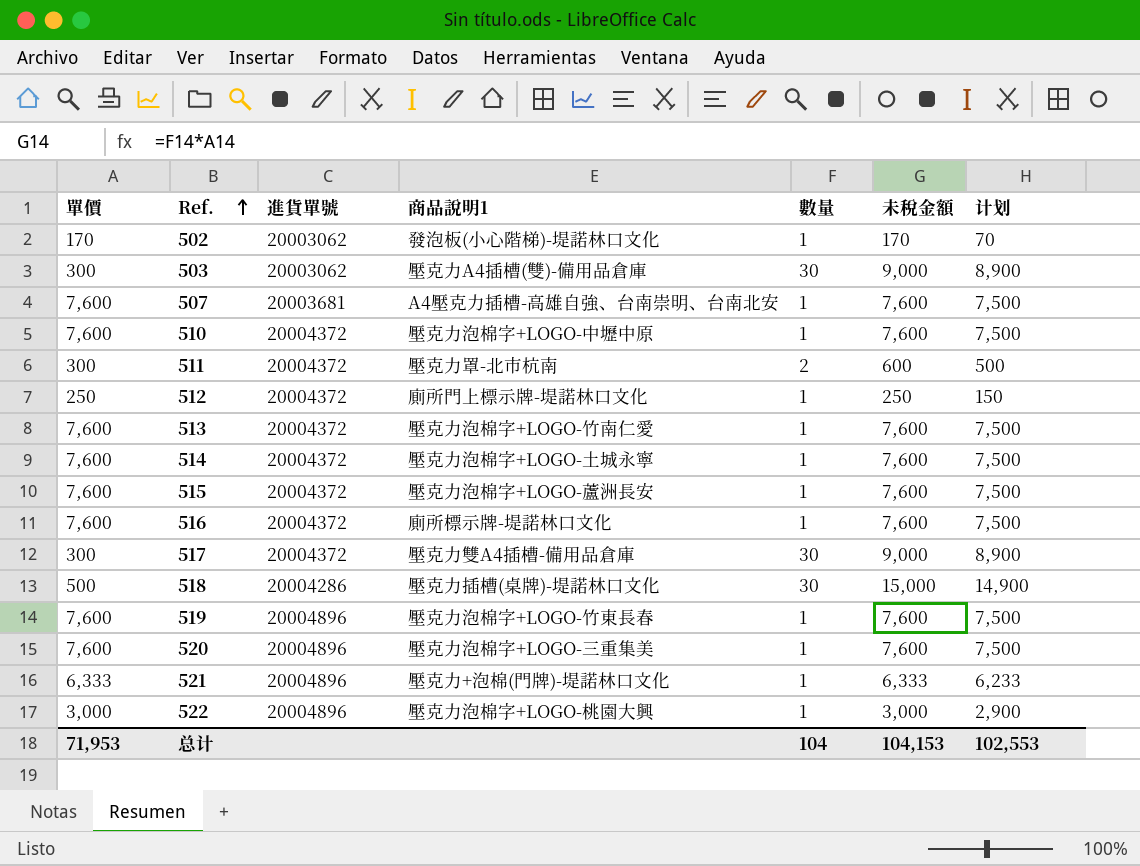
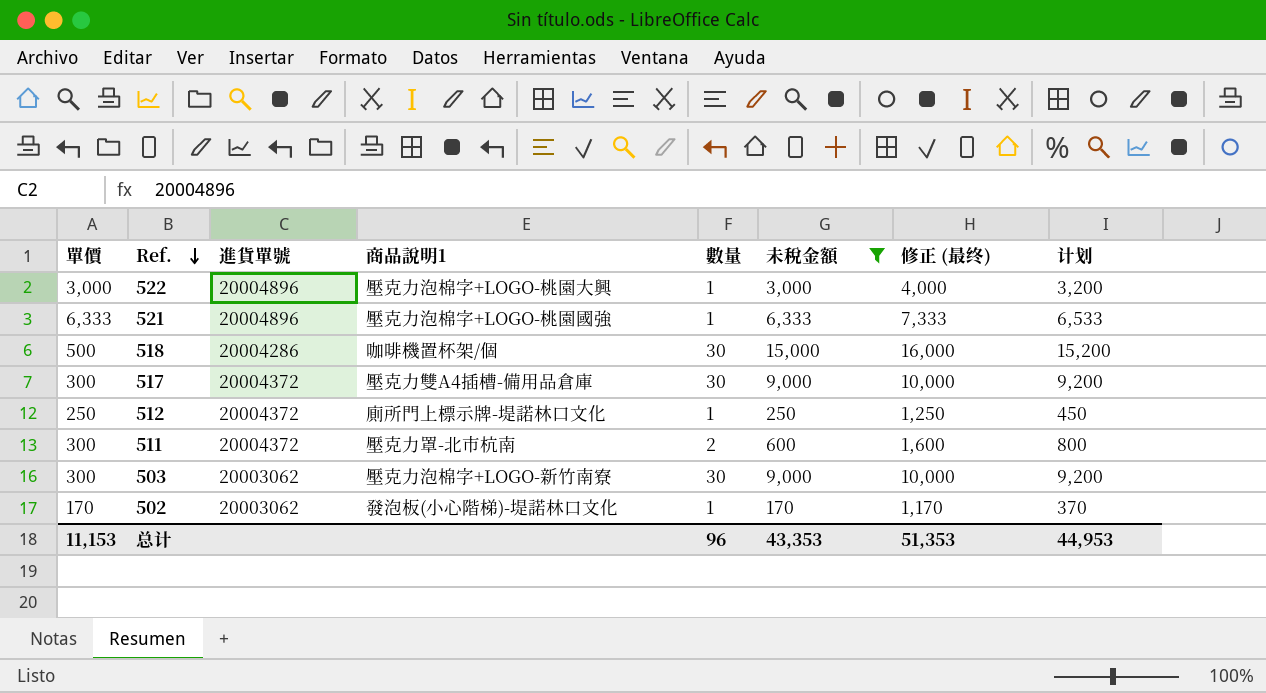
filter: none -> 未稅金額 != 7,600
row order: Ref. ascending -> Ref. descending
column 修正 (最终) | formula: none -> [未稅金額] + 1000
column 计划 | formula: [未稅金額] - 100 -> [未稅金額] + 200
521 | 商品說明1: 壓克力+泡棉(門牌)-堤諾林口文化 -> 壓克力泡棉字+LOGO-桃園國強
518 | 商品說明1: 壓克力插槽(桌牌)-堤諾林口文化 -> 咖啡機置杯架/個
503 | 商品說明1: 壓克力A4插槽(雙)-備用品倉庫 -> 壓克力泡棉字+LOGO-新竹南寮
总计 | 單價: 71,953 -> 11,153
总计 | 數量: 104 -> 96
总计 | 未稅金額: 104,153 -> 43,353
总计 | 计划: 102,553 -> 44,953

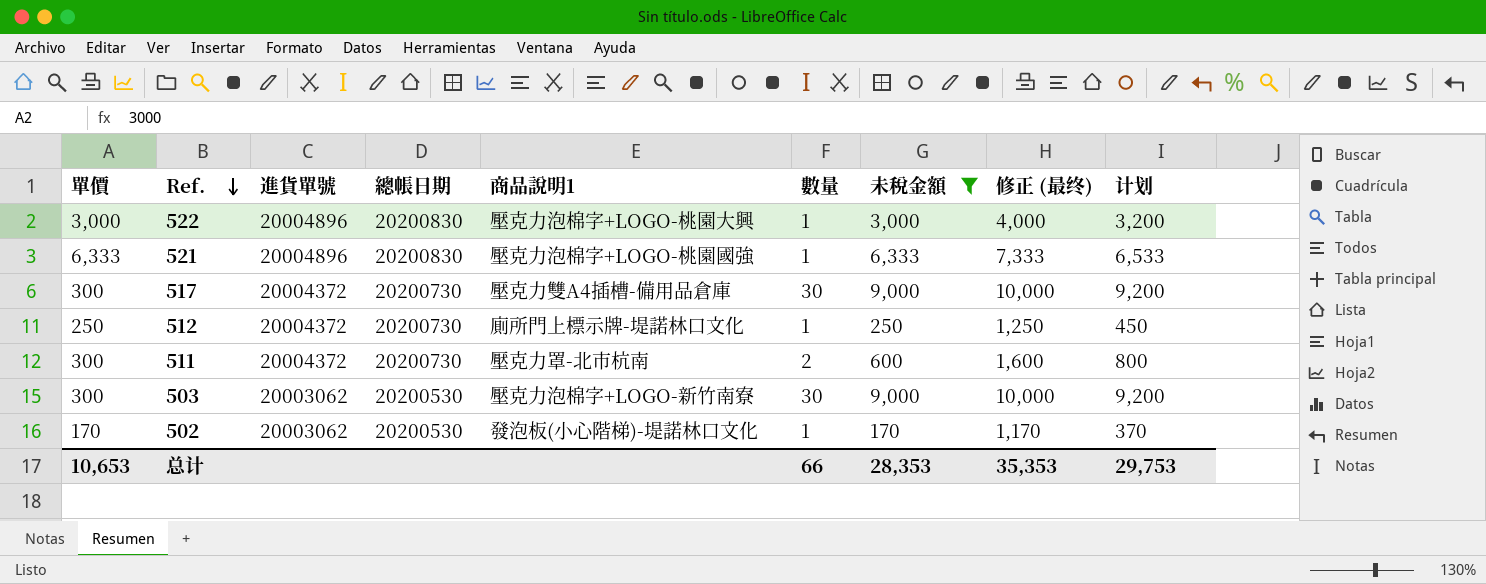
column 總帳日期 | position: none -> 4
row 518: 500 | 20004286 | 咖啡機置杯架/個 | 30 | 15,000 | 16,000 | 15,200 -> none
总计 | 單價: 11,153 -> 10,653
总计 | 數量: 96 -> 66
总计 | 未稅金額: 43,353 -> 28,353
总计 | 修正 (最终): 51,353 -> 35,353
总计 | 计划: 44,953 -> 29,753

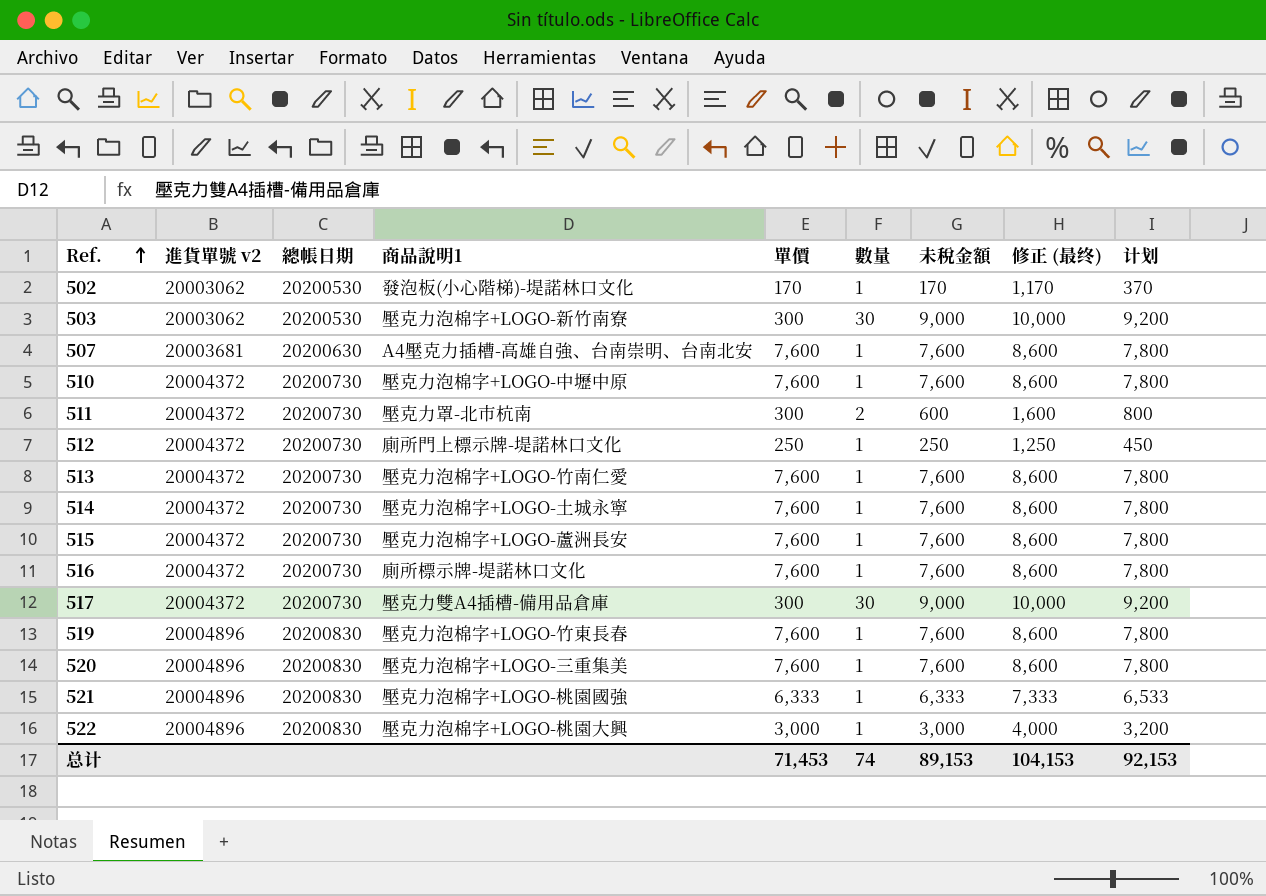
filter: 未稅金額 != 7,600 -> none
row order: Ref. descending -> Ref. ascending
column name: 進貨單號 -> 進貨單號 v2
column 單價 | position: 1 -> 5
总计 | 單價: 10,653 -> 71,453
总计 | 數量: 66 -> 74
总计 | 未稅金額: 28,353 -> 89,153
总计 | 修正 (最终): 35,353 -> 104,153
总计 | 计划: 29,753 -> 92,153

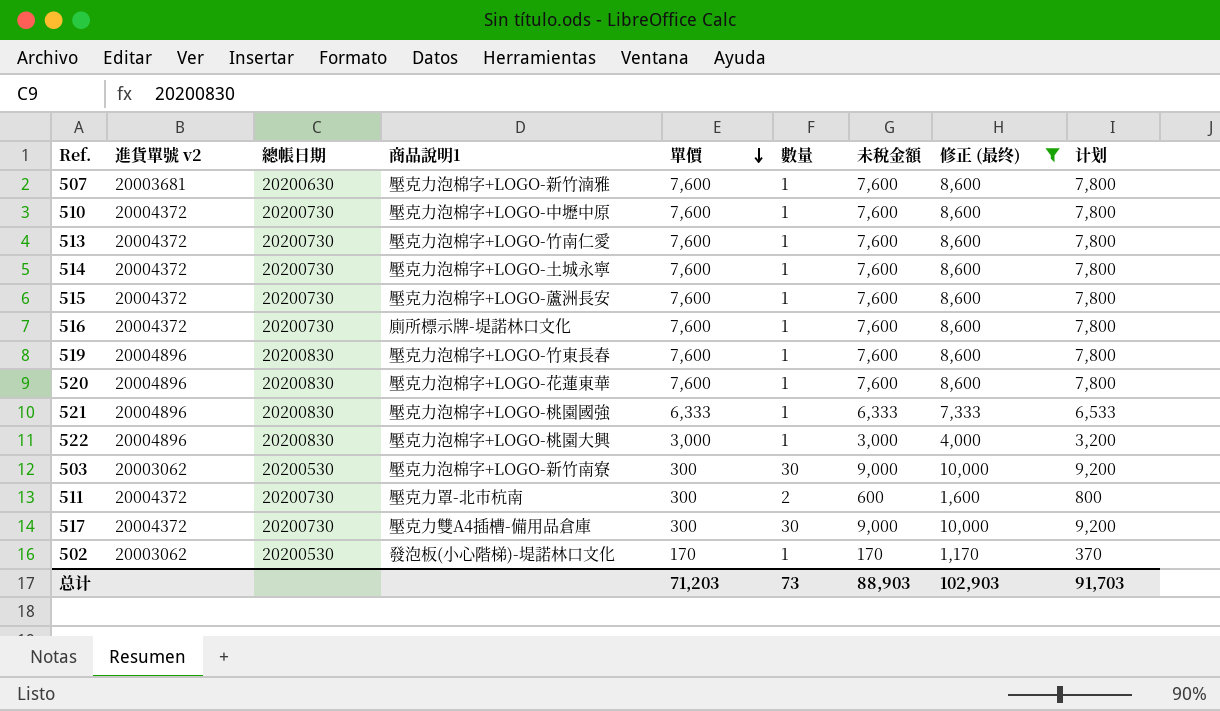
filter: none -> 修正 (最终) != 1,250
row order: Ref. ascending -> 單價 descending
507 | 商品說明1: A4壓克力插槽-高雄自強、台南崇明、台南北安 -> 壓克力泡棉字+LOGO-新竹湳雅
520 | 商品說明1: 壓克力泡棉字+LOGO-三重集美 -> 壓克力泡棉字+LOGO-花蓮東華
总计 | 單價: 71,453 -> 71,203
总计 | 數量: 74 -> 73
总计 | 未稅金額: 89,153 -> 88,903
总计 | 修正 (最终): 104,153 -> 102,903
总计 | 计划: 92,153 -> 91,703

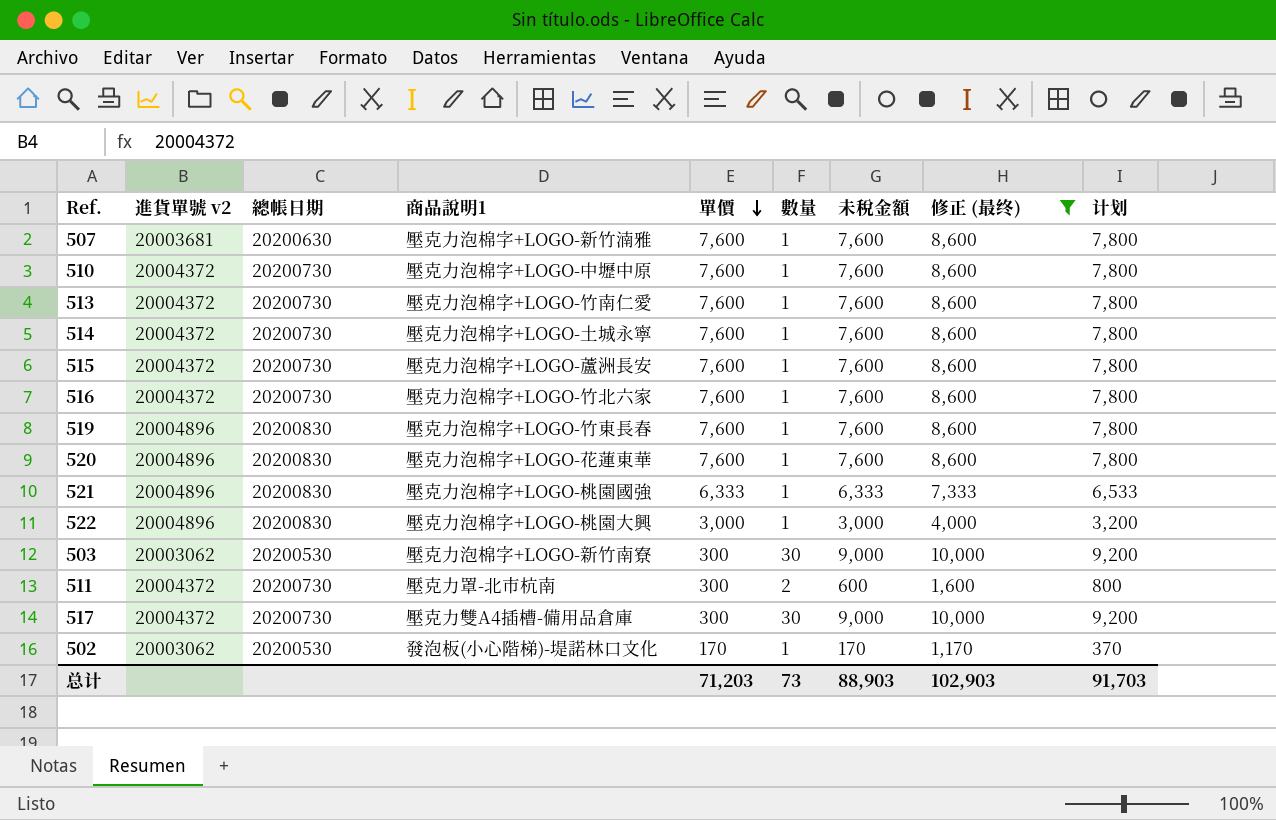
516 | 商品說明1: 廁所標示牌-堤諾林口文化 -> 壓克力泡棉字+LOGO-竹北六家

